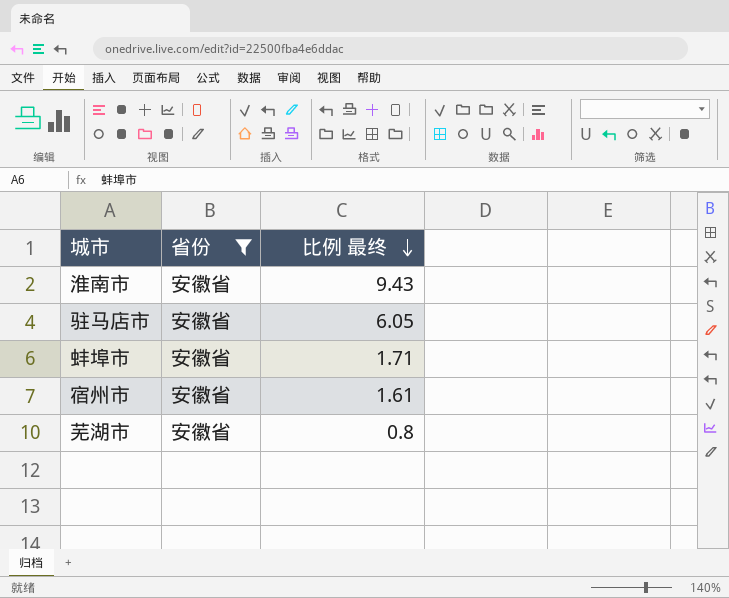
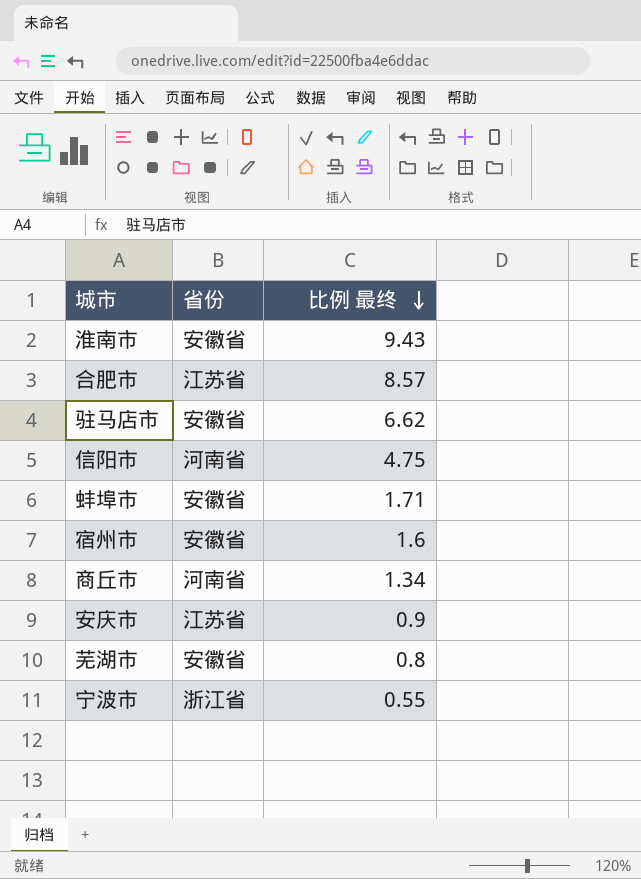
filter: 省份 = 安徽省 -> none
驻马店市 | 比例 最终: 6.05 -> 6.62
宿州市 | 比例 最终: 1.61 -> 1.6

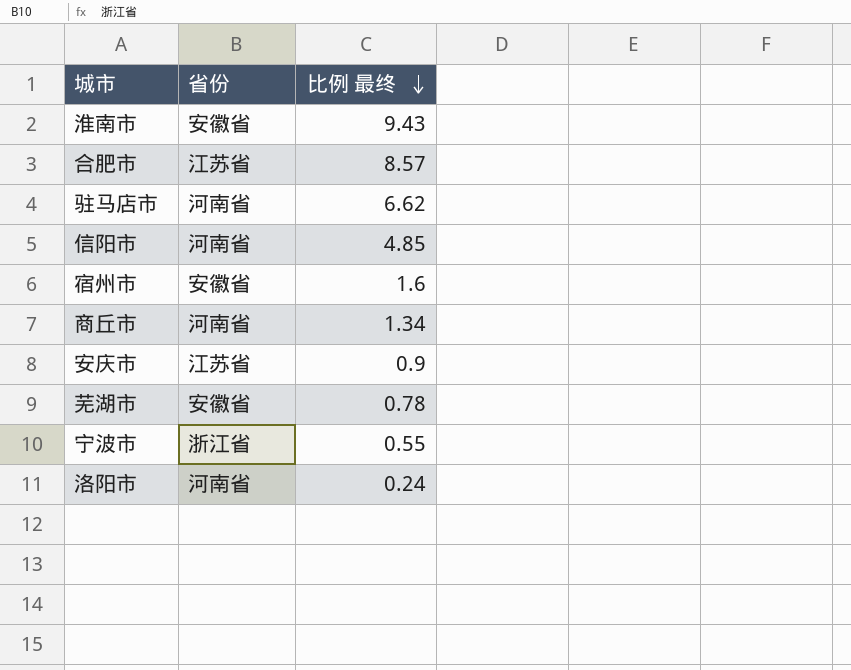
row 蚌埠市: 安徽省 | 1.71 -> none
驻马店市 | 省份: 安徽省 -> 河南省
信阳市 | 比例 最终: 4.75 -> 4.85
芜湖市 | 比例 最终: 0.8 -> 0.78
row 洛阳市: none -> 河南省 | 0.24

